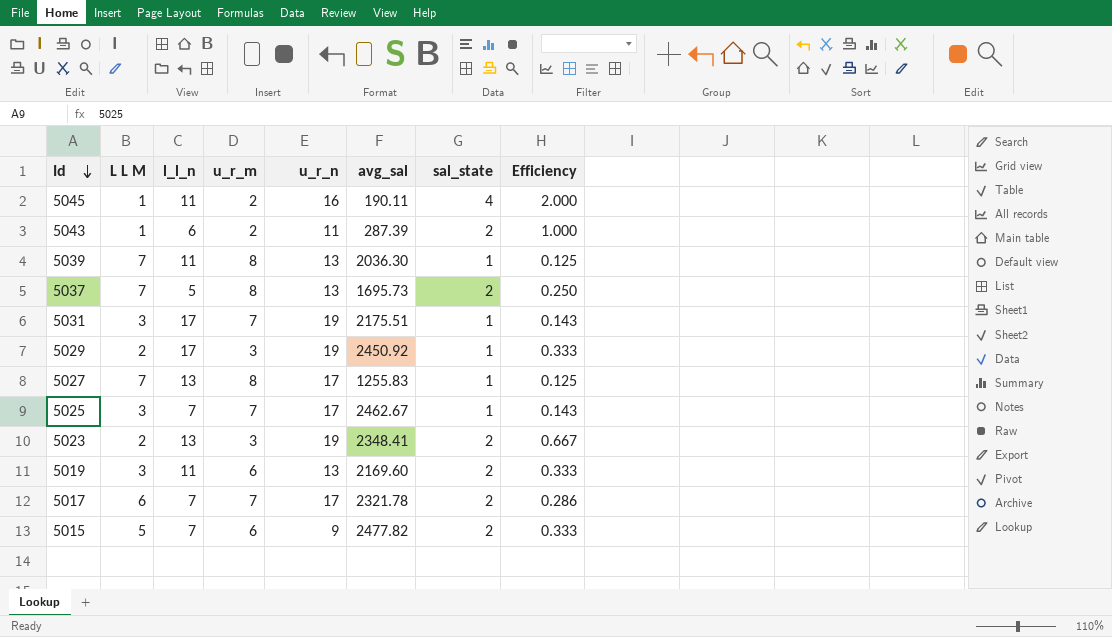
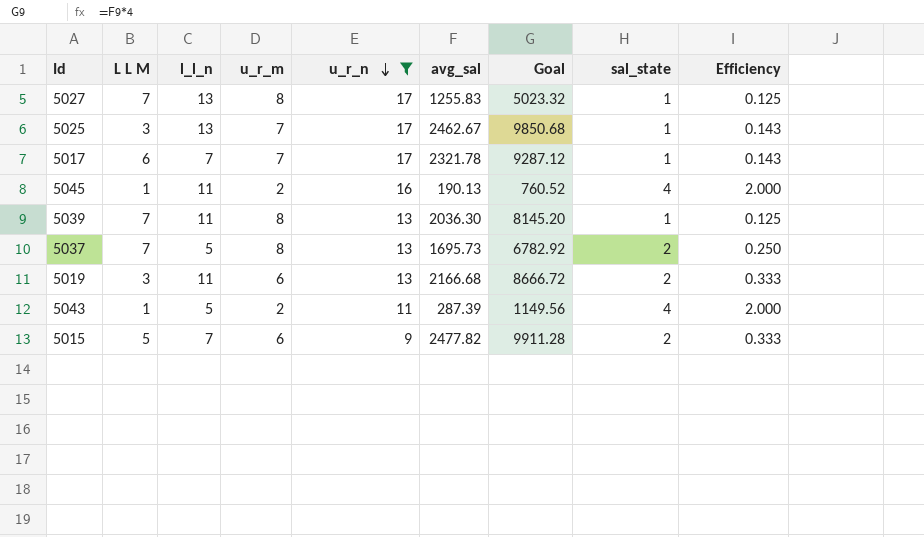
filter: none -> u_r_n != 19
row order: Id descending -> u_r_n descending
column Goal | formula: none -> [avg_sal] * 4
5025 | l_l_n: 7 -> 13
5017 | sal_state: 2 -> 1
5017 | Efficiency: 0.286 -> 0.143
5045 | avg_sal: 190.11 -> 190.13
5019 | avg_sal: 2169.60 -> 2166.68
5043 | l_l_n: 6 -> 5
5043 | sal_state: 2 -> 4
5043 | Efficiency: 1.000 -> 2.000

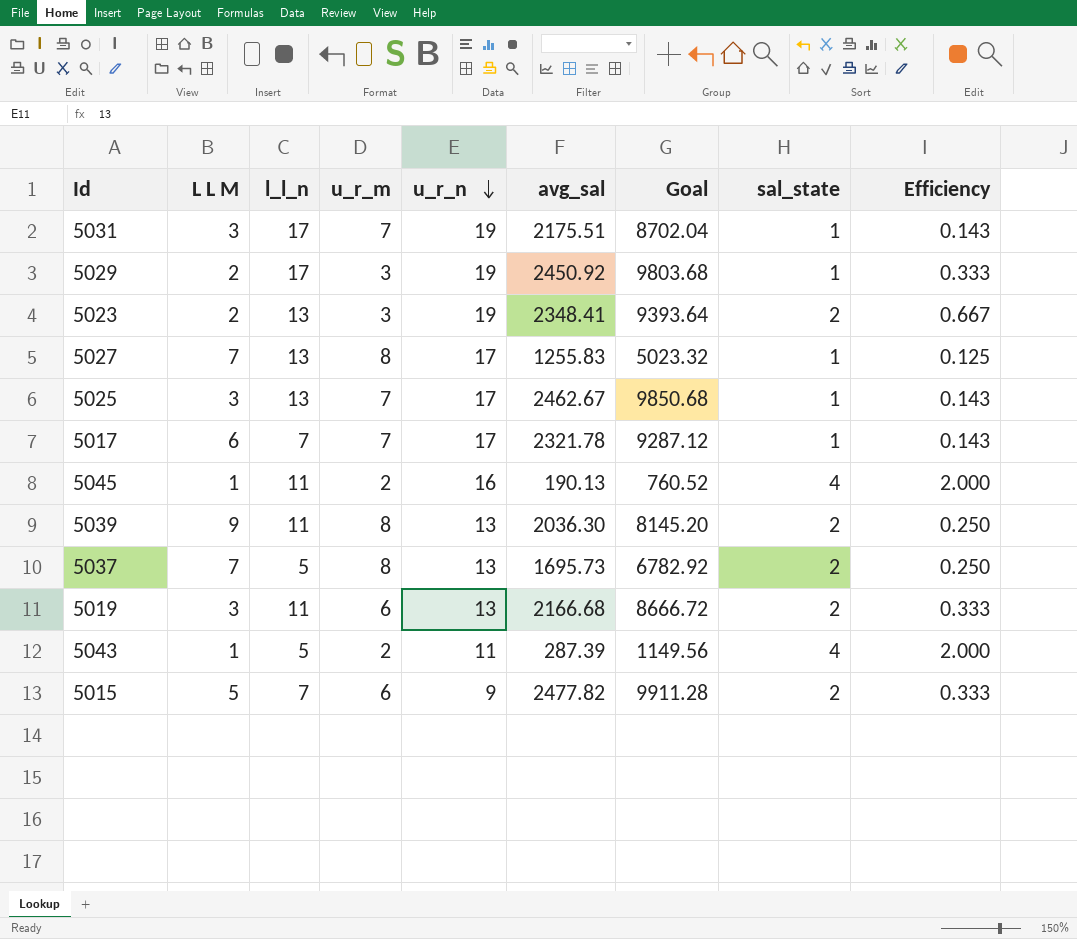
filter: u_r_n != 19 -> none
5039 | L L M: 7 -> 9
5039 | sal_state: 1 -> 2
5039 | Efficiency: 0.125 -> 0.250

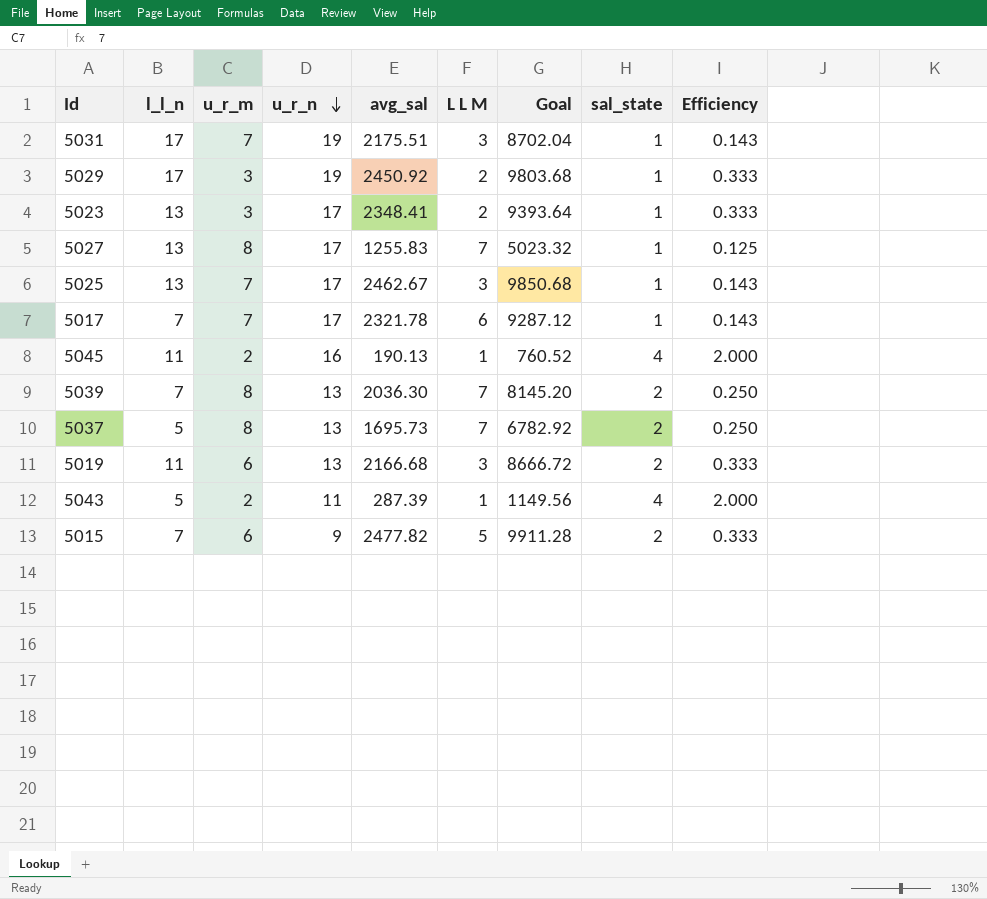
column L L M | position: 2 -> 6
5023 | u_r_n: 19 -> 17
5023 | sal_state: 2 -> 1
5023 | Efficiency: 0.667 -> 0.333
5039 | l_l_n: 11 -> 7
5039 | L L M: 9 -> 7

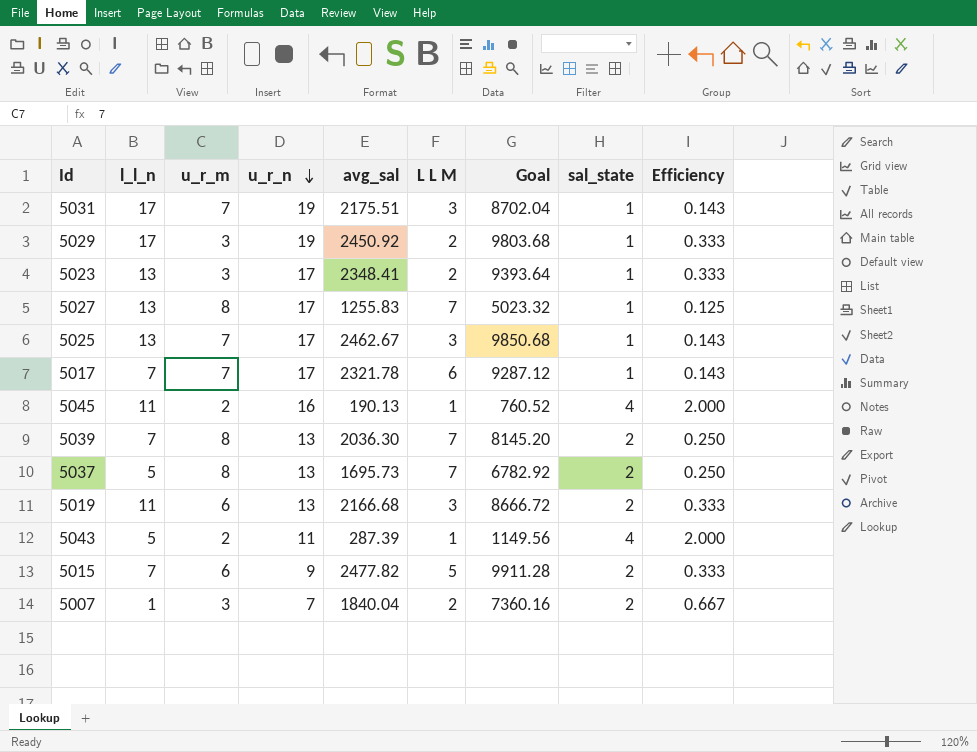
row 5007: none -> 1 | 3 | 7 | 1840.04 | 2 | 7360.16 | 2 | 0.667

